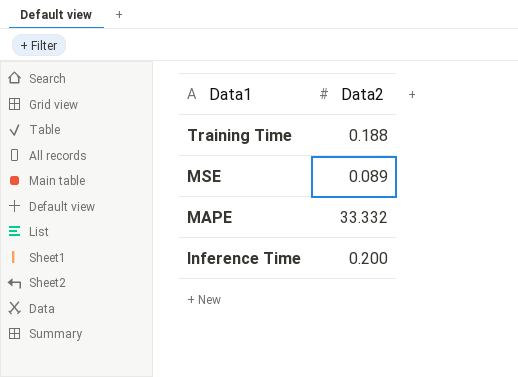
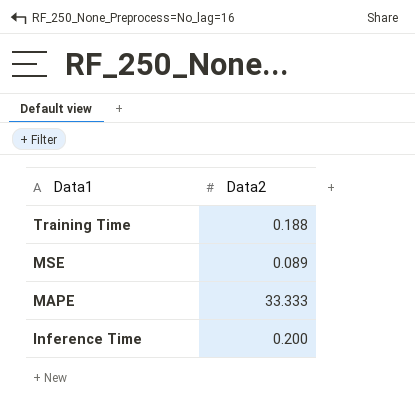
MAPE | Data2: 33.332 -> 33.333

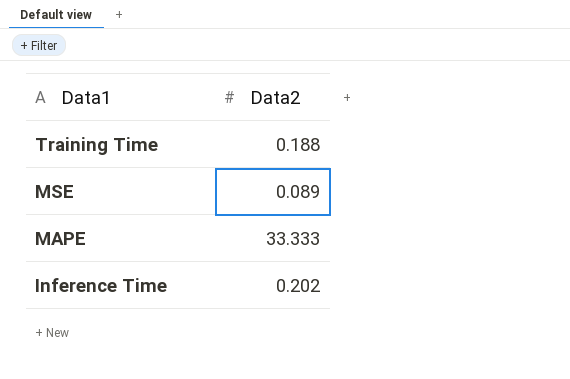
Inference Time | Data2: 0.200 -> 0.202

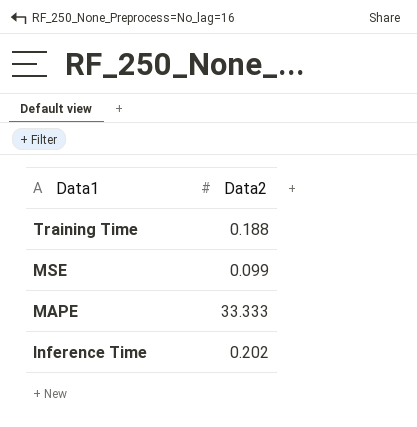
MSE | Data2: 0.089 -> 0.099

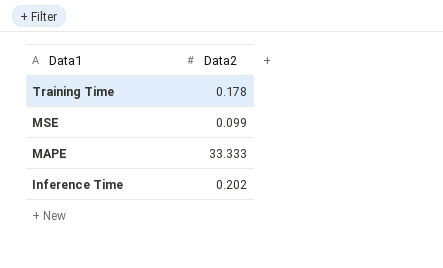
Training Time | Data2: 0.188 -> 0.178

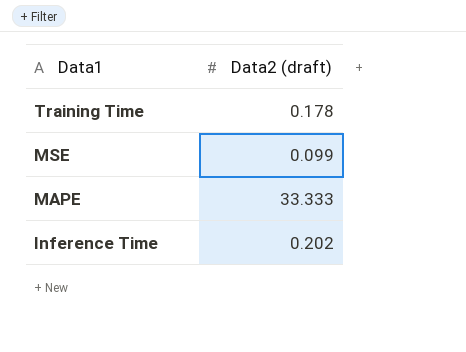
column name: Data2 -> Data2 (draft)

